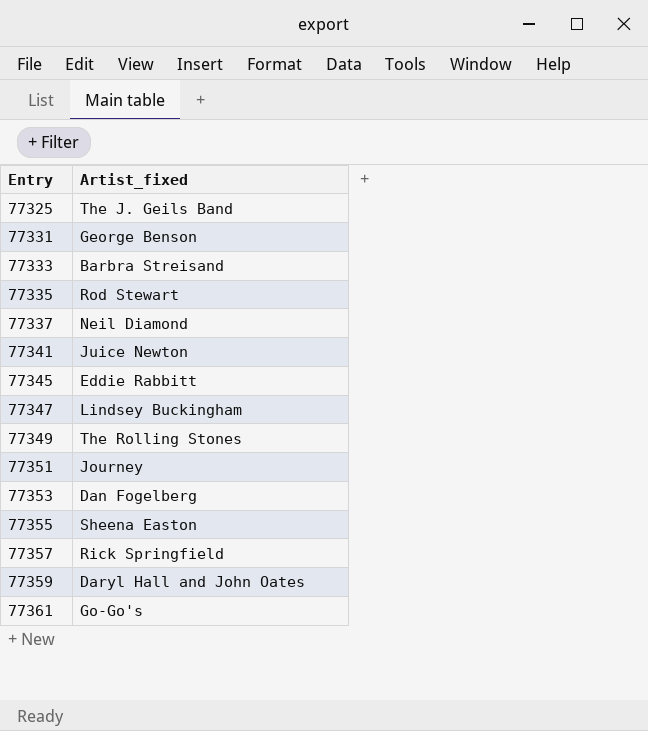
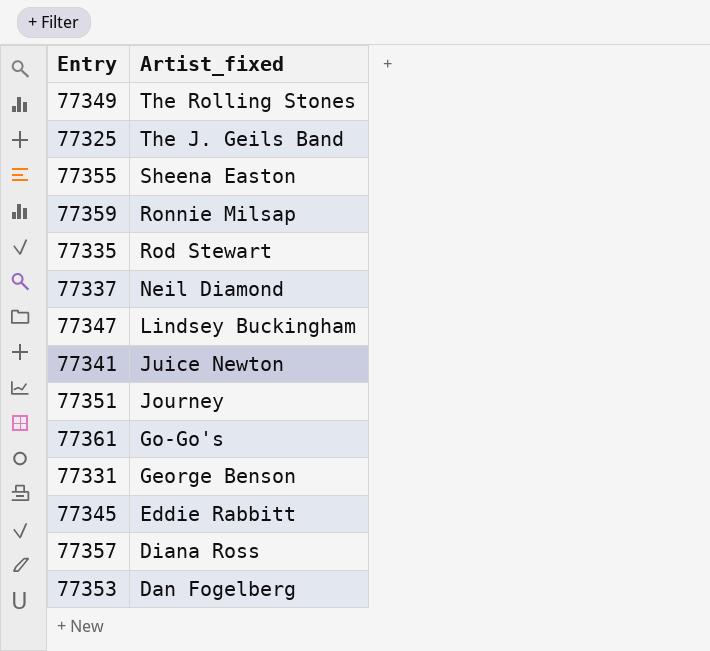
row order: Entry ascending -> Artist_fixed descending
row 77333: Barbra Streisand -> none
77359 | Artist_fixed: Daryl Hall and John Oates -> Ronnie Milsap
77357 | Artist_fixed: Rick Springfield -> Diana Ross

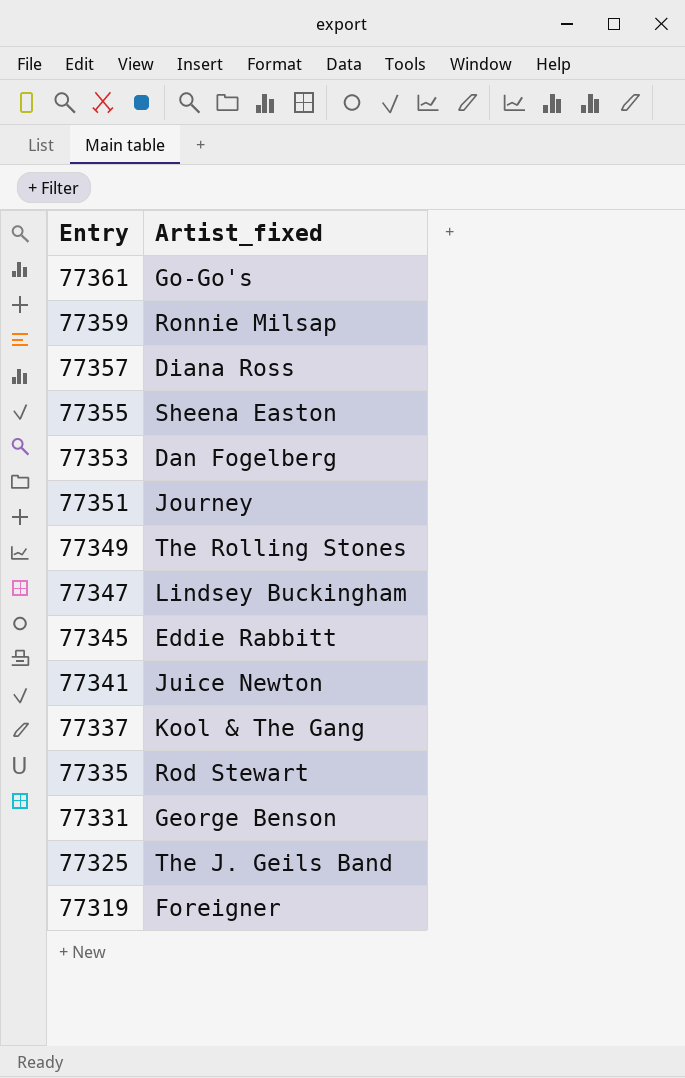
row order: Artist_fixed descending -> Entry descending
77337 | Artist_fixed: Neil Diamond -> Kool & The Gang
row 77319: none -> Foreigner

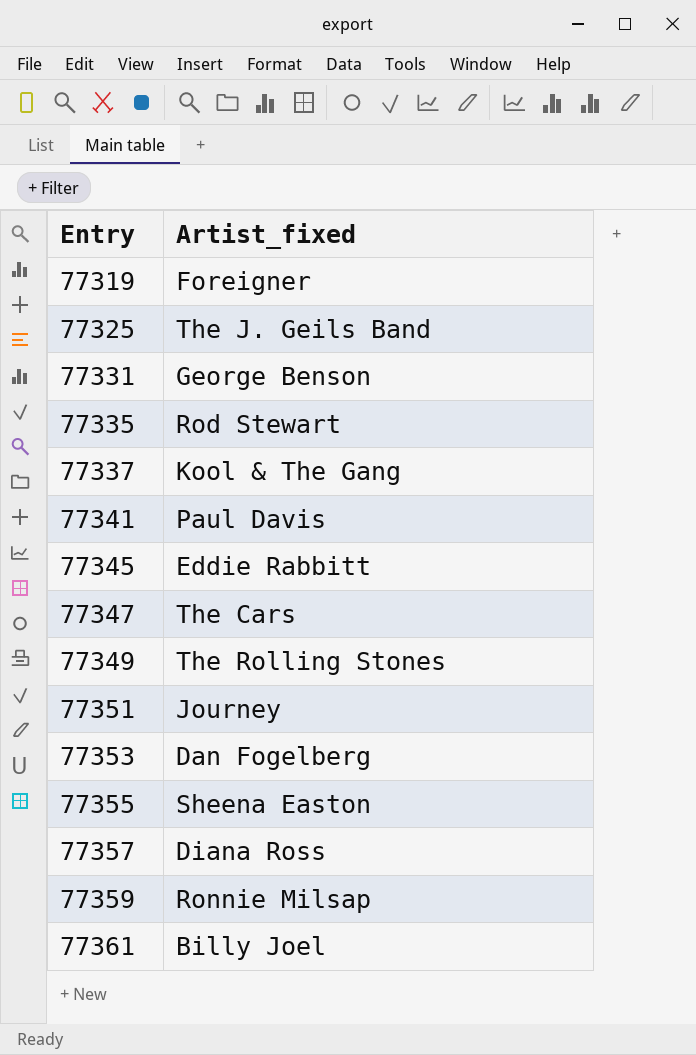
row order: Entry descending -> Entry ascending
77341 | Artist_fixed: Juice Newton -> Paul Davis
77347 | Artist_fixed: Lindsey Buckingham -> The Cars
77361 | Artist_fixed: Go-Go's -> Billy Joel

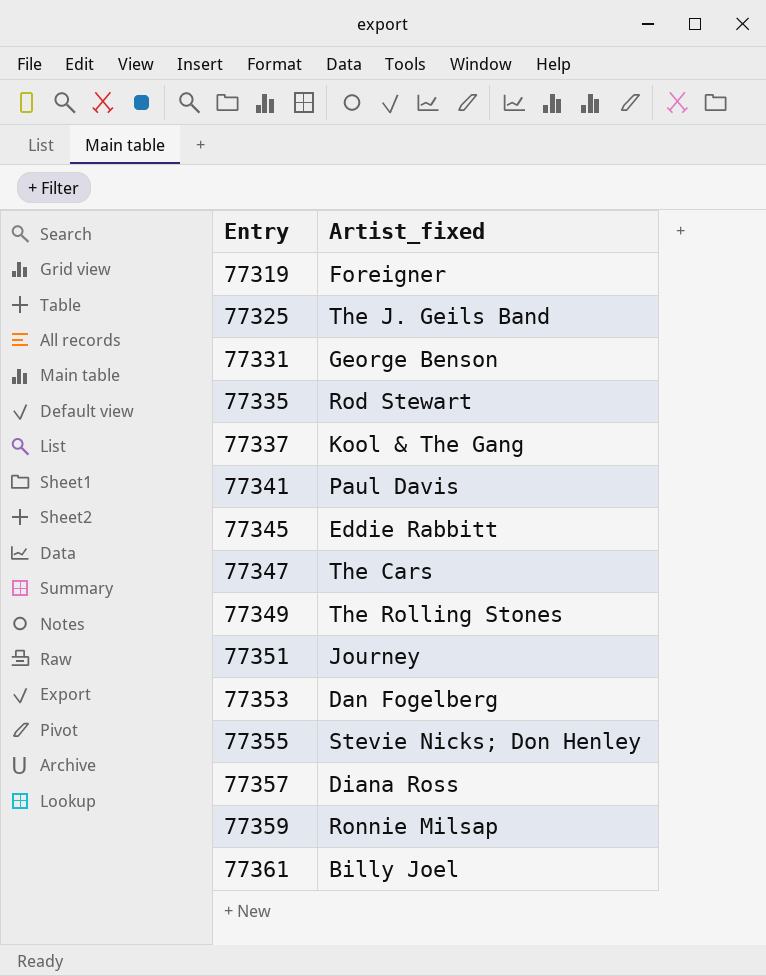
77355 | Artist_fixed: Sheena Easton -> Stevie Nicks; Don Henley

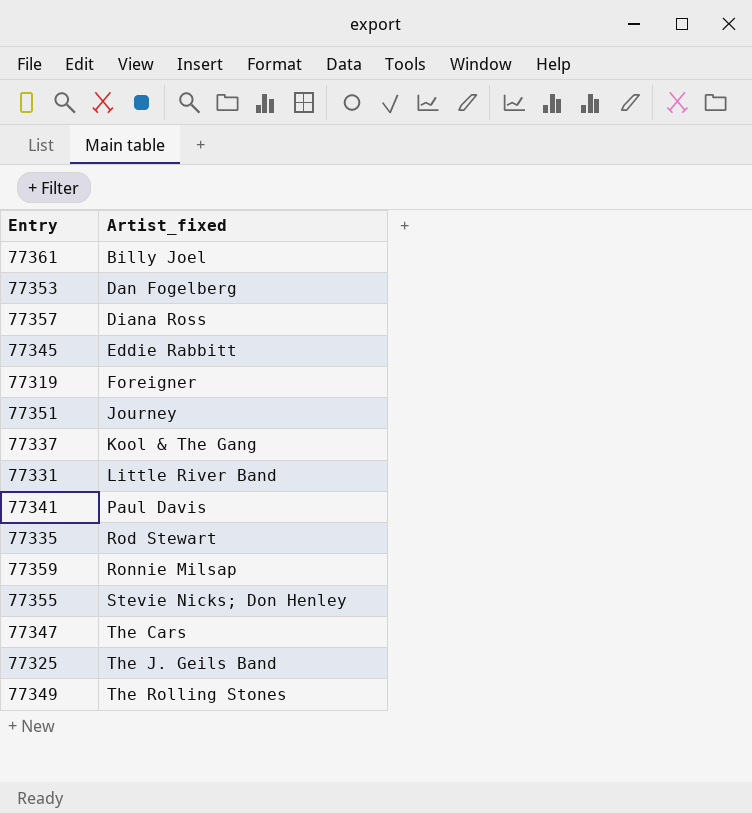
row order: Entry ascending -> Artist_fixed ascending
77331 | Artist_fixed: George Benson -> Little River Band

